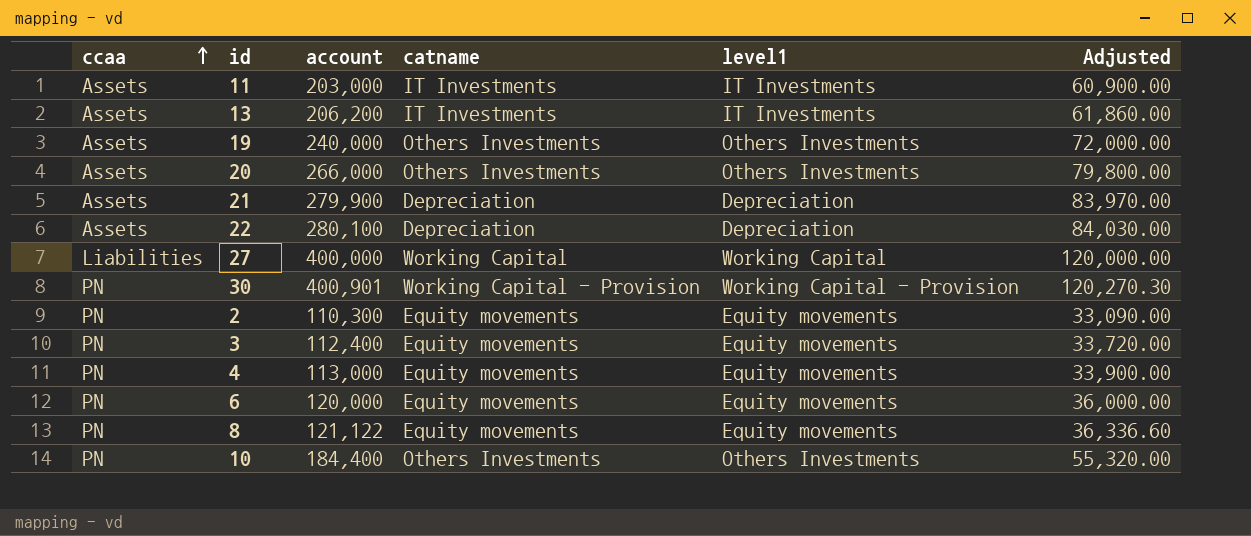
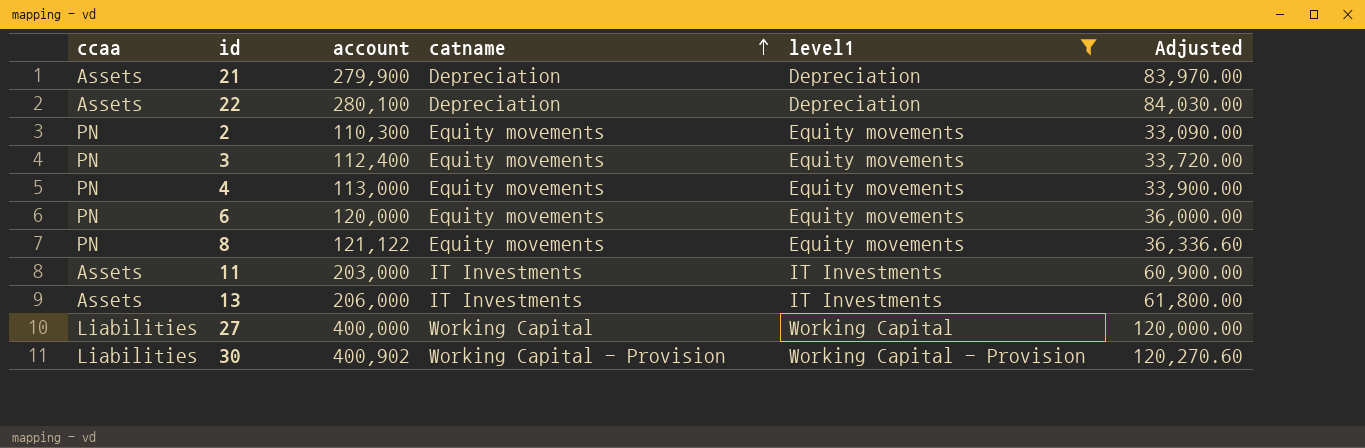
filter: none -> level1 != Others Investments
row order: ccaa ascending -> catname ascending
13 | account: 206,200 -> 206,000
13 | Adjusted: 61,860.00 -> 61,800.00
30 | ccaa: PN -> Liabilities
30 | account: 400,901 -> 400,902
30 | Adjusted: 120,270.30 -> 120,270.60

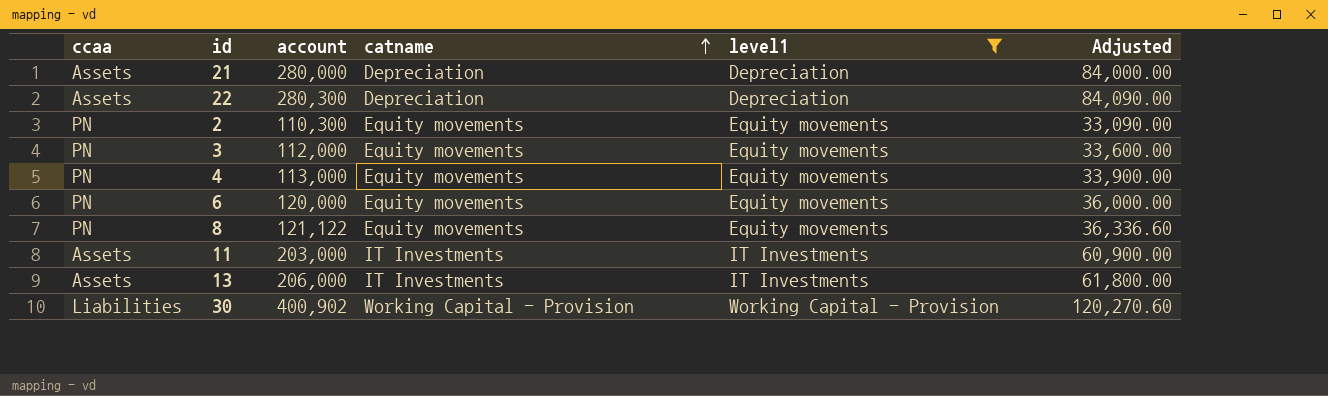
row 27: Liabilities | 400,000 | Working Capital | Working Capital | 120,000.00 -> none
21 | account: 279,900 -> 280,000
21 | Adjusted: 83,970.00 -> 84,000.00
22 | account: 280,100 -> 280,300
22 | Adjusted: 84,030.00 -> 84,090.00
3 | account: 112,400 -> 112,000
3 | Adjusted: 33,720.00 -> 33,600.00

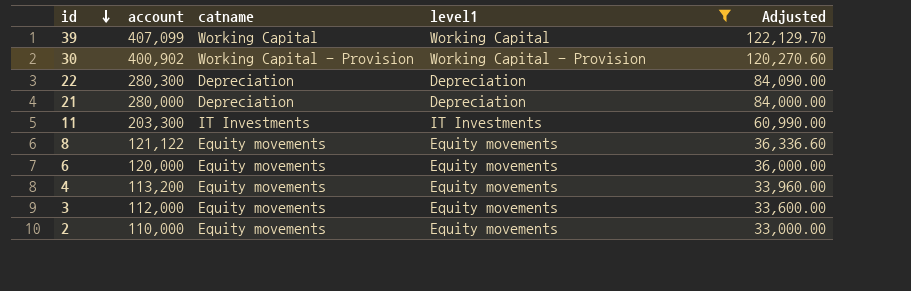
row order: catname ascending -> id descending
column ccaa | position: 1 -> none
row 13: Assets | 206,000 | IT Investments | IT Investments | 61,800.00 -> none
row 39: none -> 407,099 | Working Capital | Working Capital | 122,129.70
11 | account: 203,000 -> 203,300
11 | Adjusted: 60,900.00 -> 60,990.00
4 | account: 113,000 -> 113,200
4 | Adjusted: 33,900.00 -> 33,960.00
2 | account: 110,300 -> 110,000
2 | Adjusted: 33,090.00 -> 33,000.00

